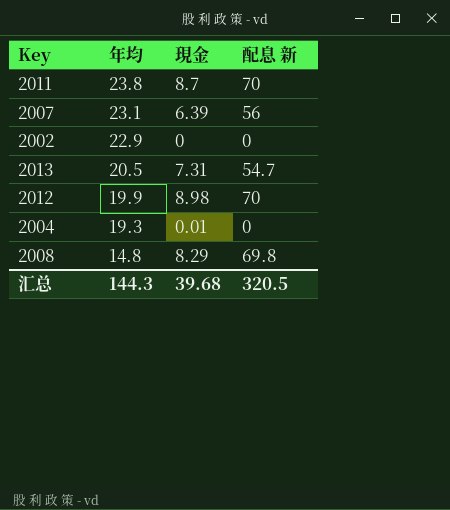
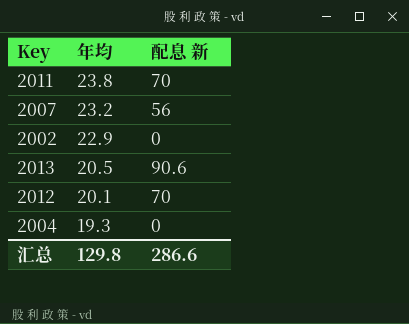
column 現金 | position: 3 -> none
row 2008: 14.8 | 8.29 | 69.8 -> none
2007 | 年均: 23.1 -> 23.2
2013 | 配息 新: 54.7 -> 90.6
2012 | 年均: 19.9 -> 20.1
汇总 | 年均: 144.3 -> 129.8
汇总 | 配息 新: 320.5 -> 286.6

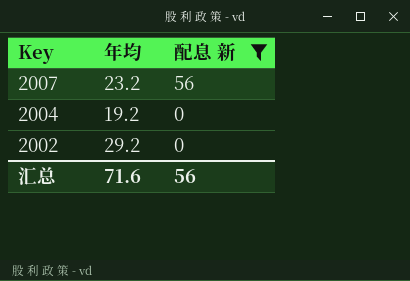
filter: none -> 配息 新 <= 56
row order: 年均 descending -> Key descending
2004 | 年均: 19.3 -> 19.2
2002 | 年均: 22.9 -> 29.2
汇总 | 年均: 129.8 -> 71.6
汇总 | 配息 新: 286.6 -> 56

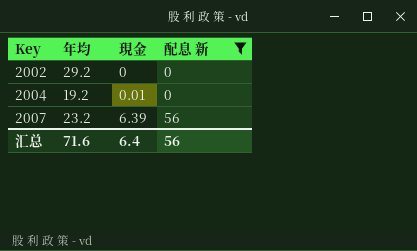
row order: Key descending -> Key ascending
column 現金 | position: none -> 3

